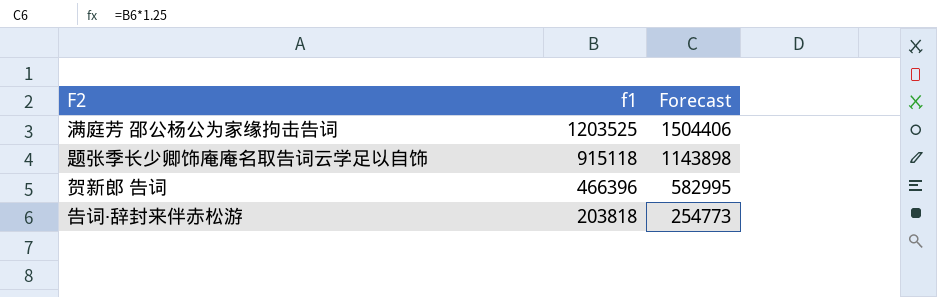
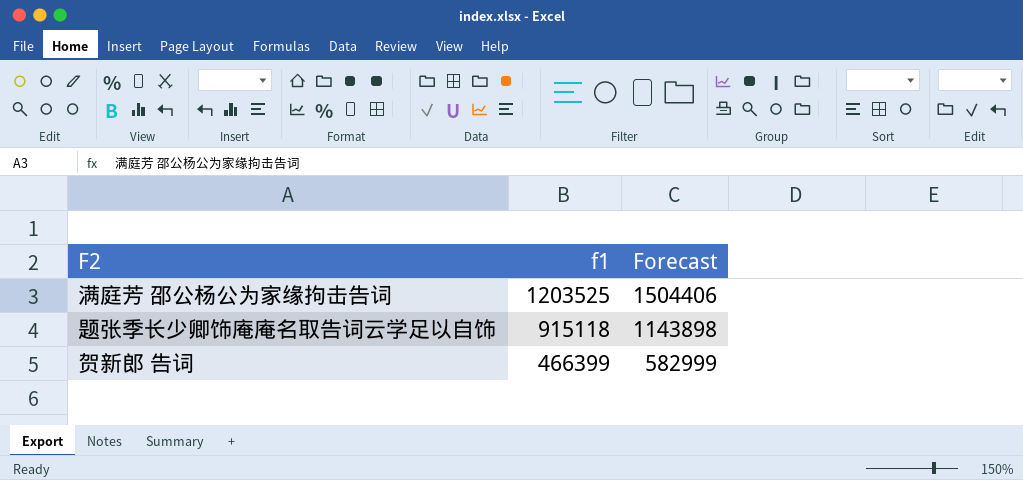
row 告词·辞封来伴赤松游: 203818 | 254773 -> none
贺新郎 告词 | f1: 466396 -> 466399
贺新郎 告词 | Forecast: 582995 -> 582999

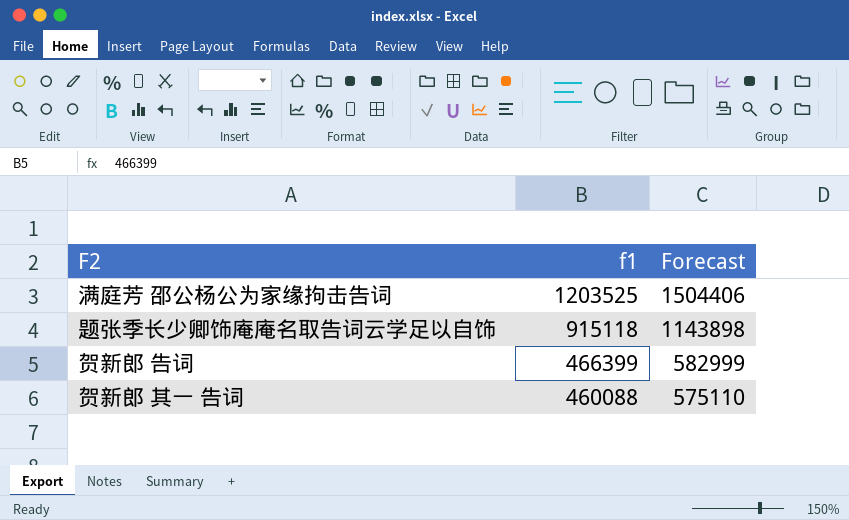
row 贺新郎 其一 告词: none -> 460088 | 575110

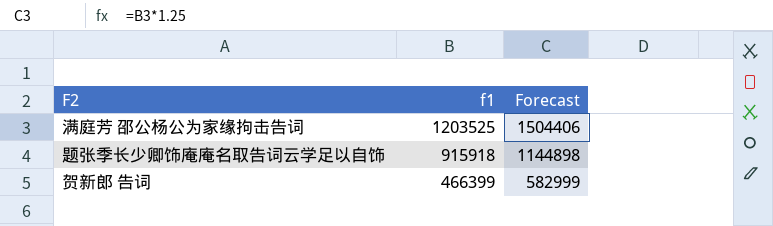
row 贺新郎 其一 告词: 460088 | 575110 -> none
题张季长少卿饰庵庵名取告词云学足以自饰 | f1: 915118 -> 915918
题张季长少卿饰庵庵名取告词云学足以自饰 | Forecast: 1143898 -> 1144898

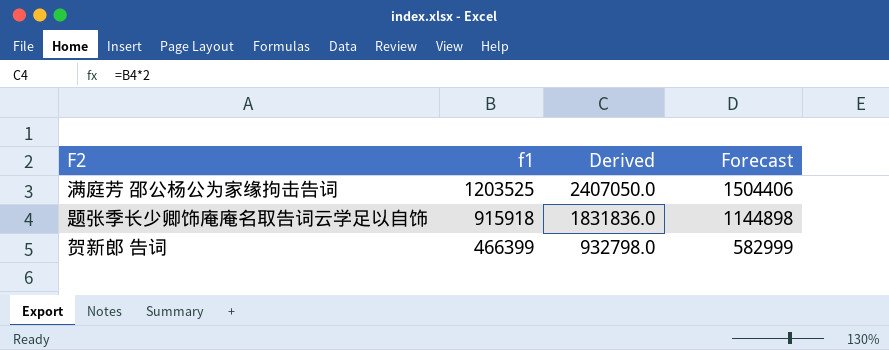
column Derived | formula: none -> [f1] * 2

